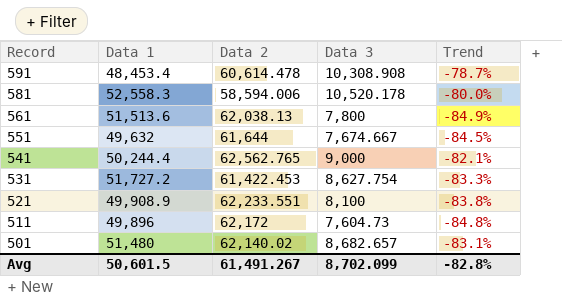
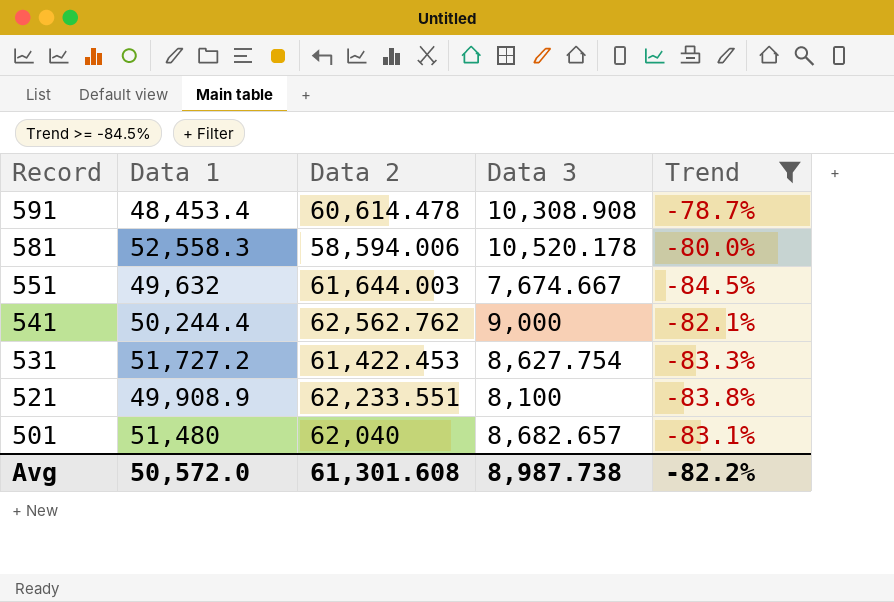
filter: none -> Trend >= -84.5%
551 | Data 2: 61,644 -> 61,644.003
541 | Data 2: 62,562.765 -> 62,562.762
501 | Data 2: 62,140.02 -> 62,040
Avg | Data 1: 50,601.5 -> 50,572.0
Avg | Data 2: 61,491.267 -> 61,301.608
Avg | Data 3: 8,702.099 -> 8,987.738
Avg | Trend: -82.8% -> -82.2%

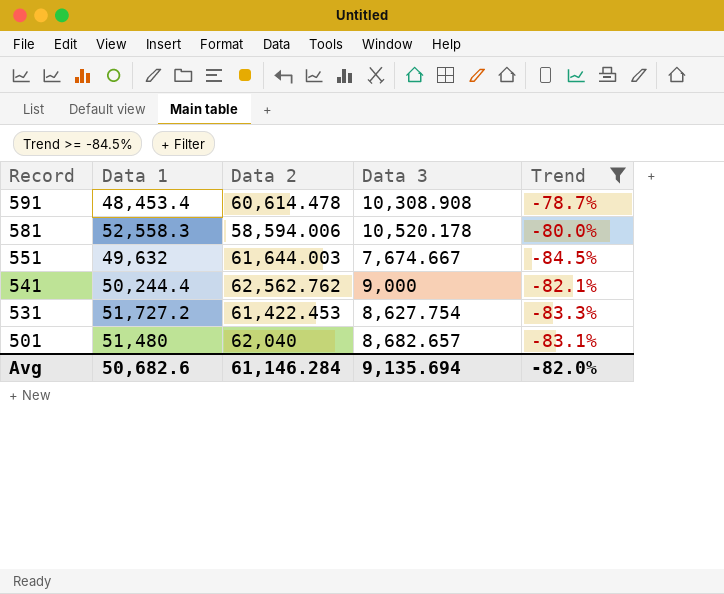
row 521: 49,908.9 | 62,233.551 | 8,100 | -83.8% -> none
Avg | Data 1: 50,572.0 -> 50,682.6
Avg | Data 2: 61,301.608 -> 61,146.284
Avg | Data 3: 8,987.738 -> 9,135.694
Avg | Trend: -82.2% -> -82.0%

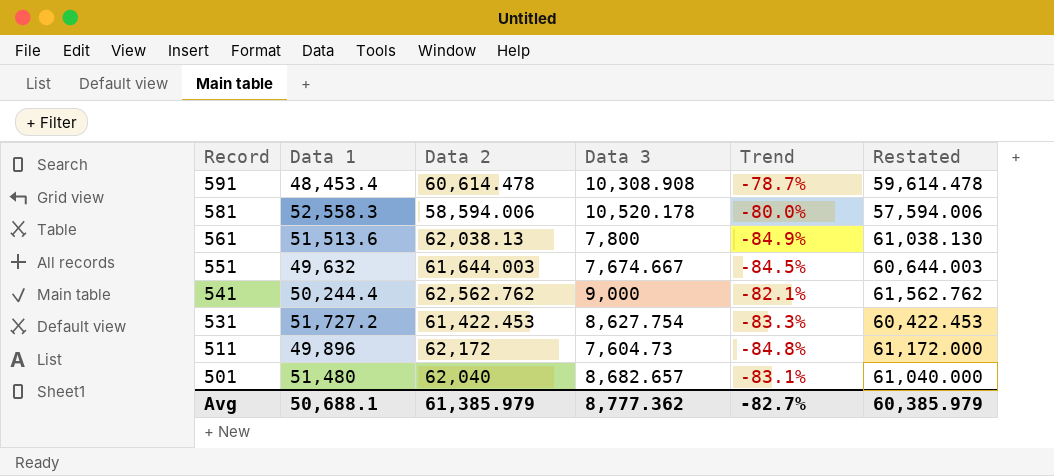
filter: Trend >= -84.5% -> none
column Restated | formula: none -> [Data 2] - 1000
Avg | Data 1: 50,682.6 -> 50,688.1
Avg | Data 2: 61,146.284 -> 61,385.979
Avg | Data 3: 9,135.694 -> 8,777.362
Avg | Trend: -82.0% -> -82.7%

